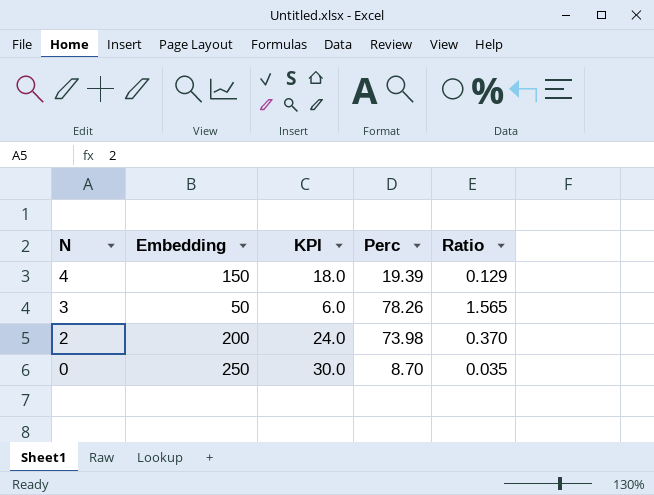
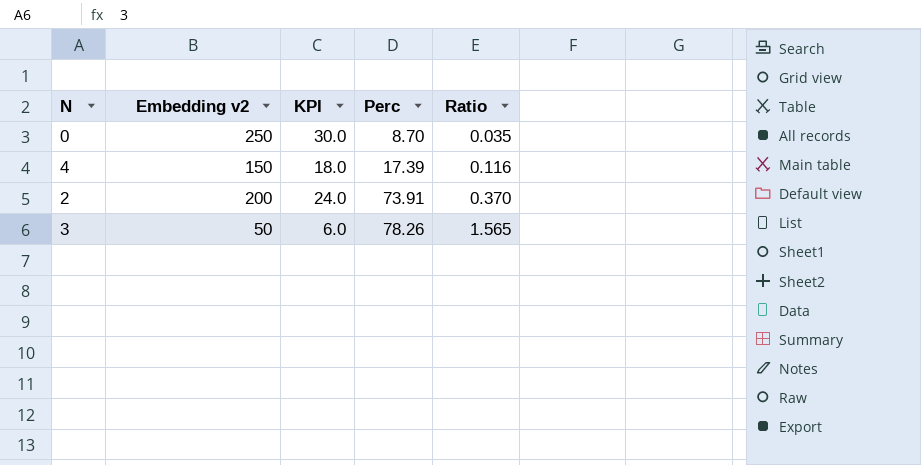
row order: N descending -> Perc ascending
column name: Embedding -> Embedding v2
4 | Perc: 19.39 -> 17.39
4 | Ratio: 0.129 -> 0.116
2 | Perc: 73.98 -> 73.91

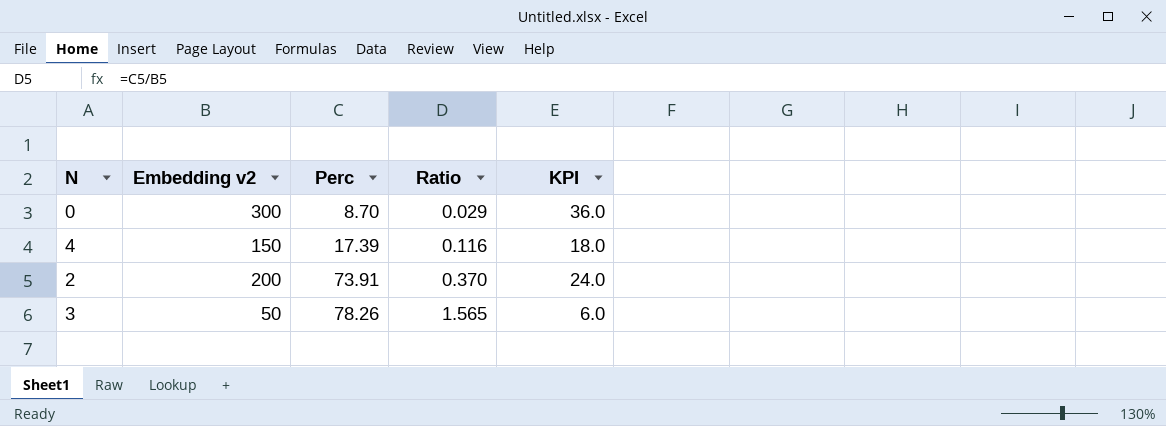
column KPI | position: 3 -> 5
0 | Embedding v2: 250 -> 300
0 | Ratio: 0.035 -> 0.029
0 | KPI: 30.0 -> 36.0

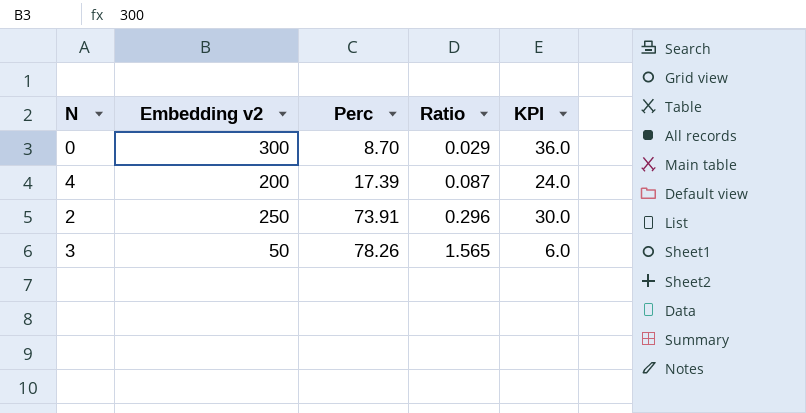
4 | Embedding v2: 150 -> 200
4 | Ratio: 0.116 -> 0.087
4 | KPI: 18.0 -> 24.0
2 | Embedding v2: 200 -> 250
2 | Ratio: 0.370 -> 0.296
2 | KPI: 24.0 -> 30.0

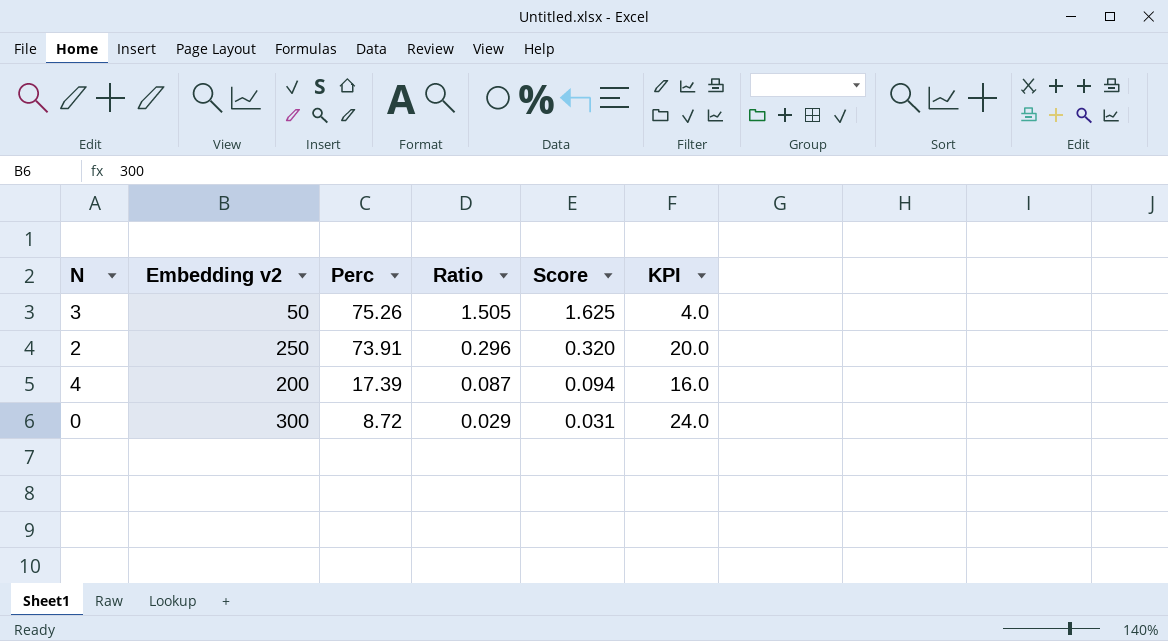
row order: Perc ascending -> Perc descending
column Score | formula: none -> [Ratio] * 1.08
column KPI | formula: [Embedding v2] * 0.12 -> [Embedding v2] * 0.08
3 | Perc: 78.26 -> 75.26
3 | Ratio: 1.565 -> 1.505
0 | Perc: 8.70 -> 8.72

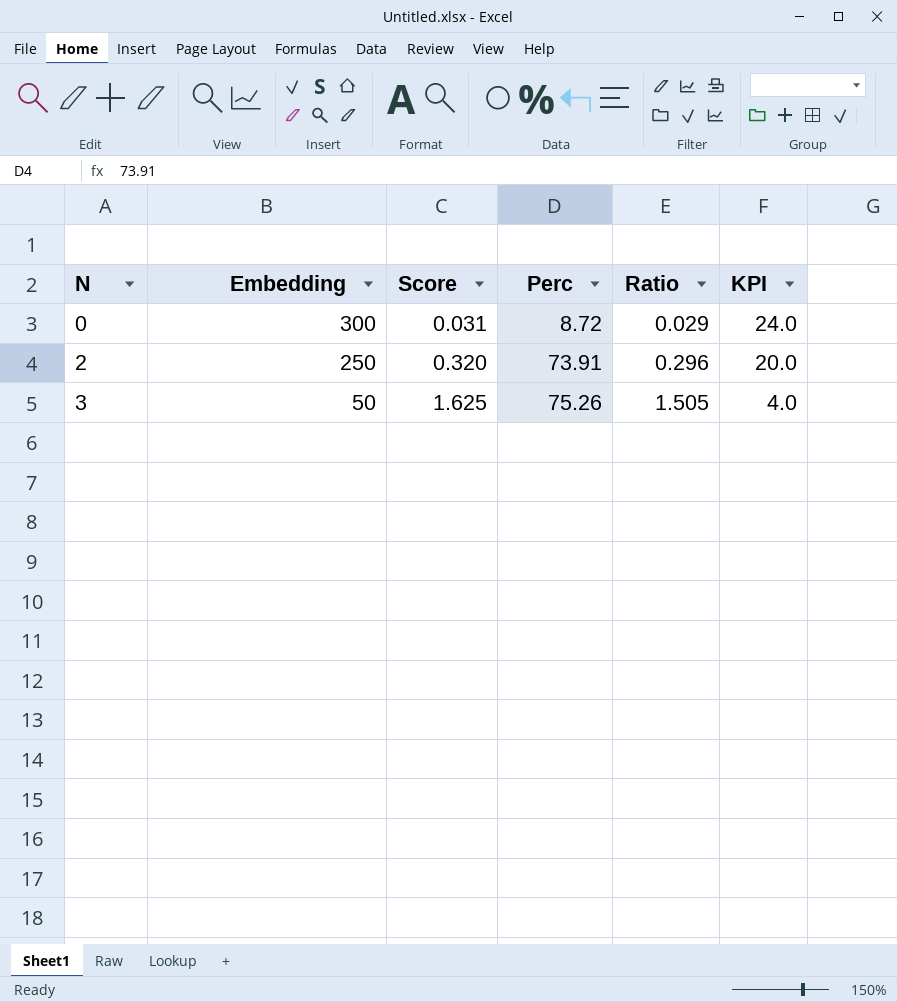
row order: Perc descending -> N ascending
column name: Embedding v2 -> Embedding
column Score | position: 5 -> 3
row 4: 200 | 17.39 | 0.087 | 0.094 | 16.0 -> none

